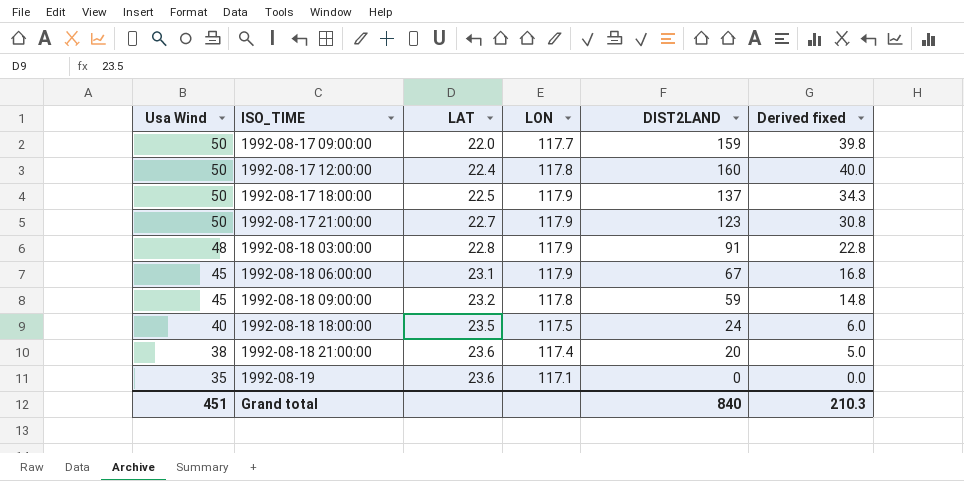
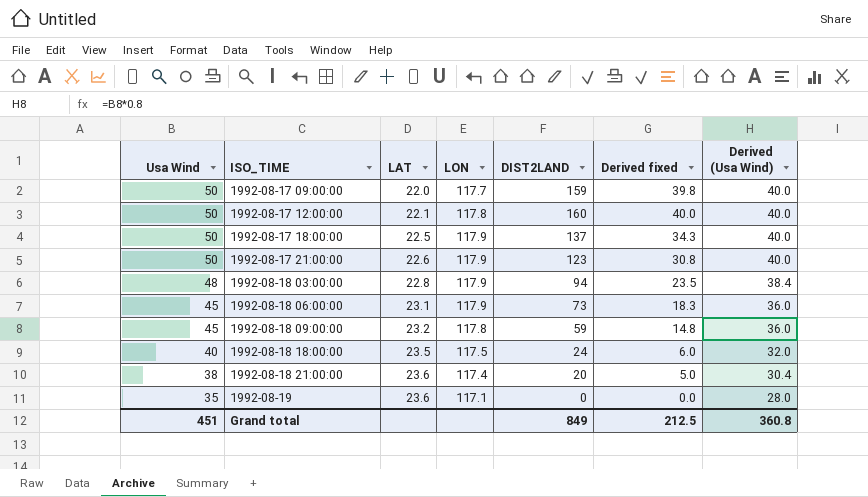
column Derived (Usa Wind) | formula: none -> [Usa Wind] * 0.8
1992-08-17 12:00:00 | LAT: 22.4 -> 22.1
1992-08-17 21:00:00 | LAT: 22.7 -> 22.6
1992-08-18 03:00:00 | DIST2LAND: 91 -> 94
1992-08-18 03:00:00 | Derived fixed: 22.8 -> 23.5
1992-08-18 06:00:00 | DIST2LAND: 67 -> 73
1992-08-18 06:00:00 | Derived fixed: 16.8 -> 18.3
Grand total | DIST2LAND: 840 -> 849
Grand total | Derived fixed: 210.3 -> 212.5

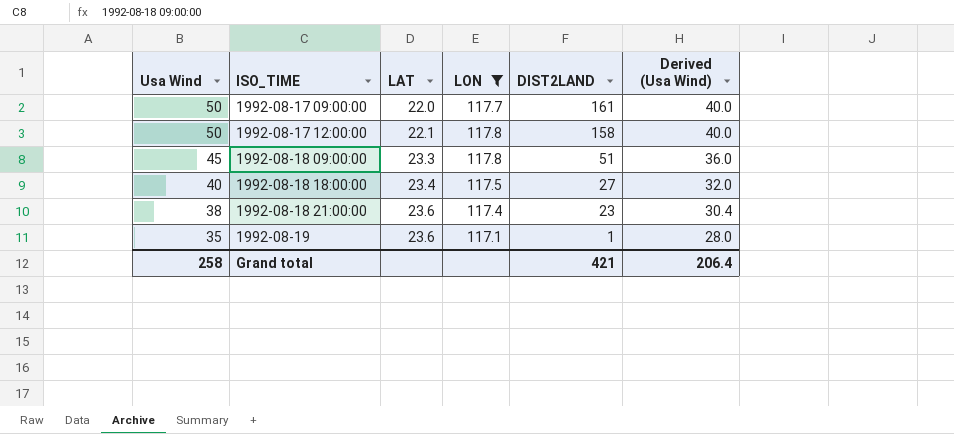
filter: none -> LON != 117.9
column Derived fixed | formula: [DIST2LAND] * 0.25 -> none
1992-08-17 09:00:00 | DIST2LAND: 159 -> 161
1992-08-17 12:00:00 | DIST2LAND: 160 -> 158
1992-08-18 09:00:00 | LAT: 23.2 -> 23.3
1992-08-18 09:00:00 | DIST2LAND: 59 -> 51
1992-08-18 18:00:00 | LAT: 23.5 -> 23.4
1992-08-18 18:00:00 | DIST2LAND: 24 -> 27
1992-08-18 21:00:00 | DIST2LAND: 20 -> 23
1992-08-19 | DIST2LAND: 0 -> 1
Grand total | Usa Wind: 451 -> 258
Grand total | DIST2LAND: 849 -> 421
Grand total | Derived (Usa Wind): 360.8 -> 206.4

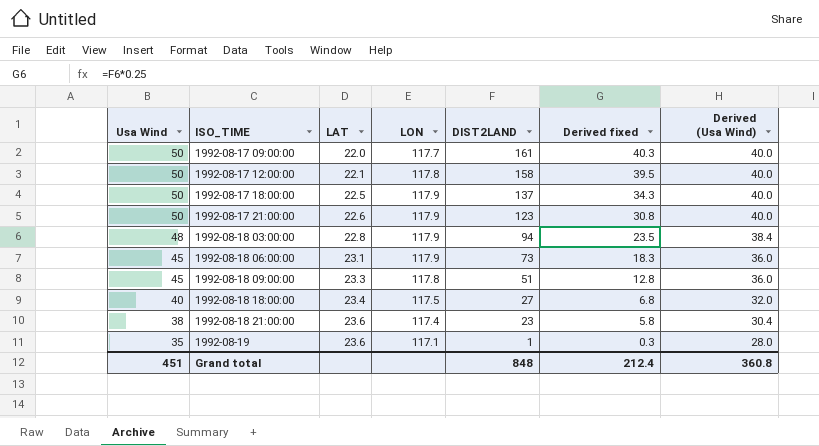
filter: LON != 117.9 -> none
column Derived fixed | formula: none -> [DIST2LAND] * 0.25
Grand total | Usa Wind: 258 -> 451
Grand total | DIST2LAND: 421 -> 848
Grand total | Derived (Usa Wind): 206.4 -> 360.8

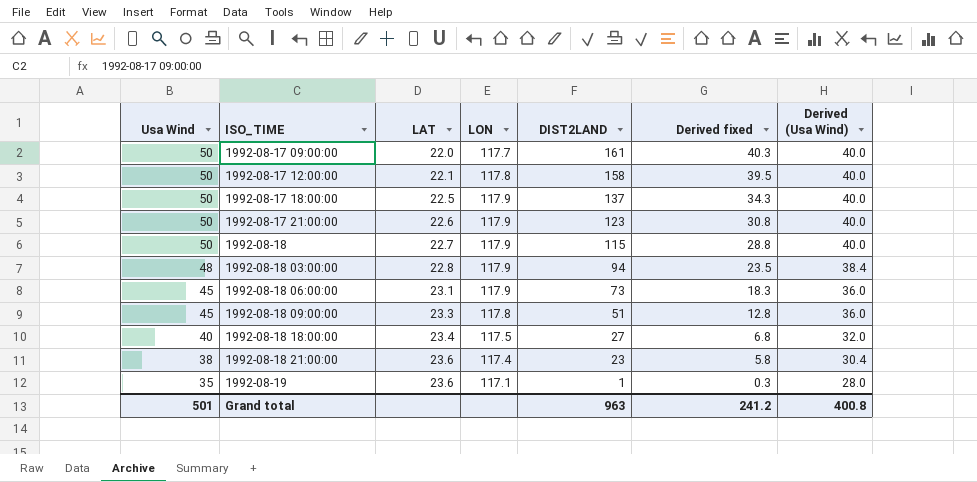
row 1992-08-18: none -> 50 | 22.7 | 117.9 | 115 | 28.8 | 40.0
Grand total | Usa Wind: 451 -> 501
Grand total | DIST2LAND: 848 -> 963
Grand total | Derived fixed: 212.4 -> 241.2
Grand total | Derived (Usa Wind): 360.8 -> 400.8

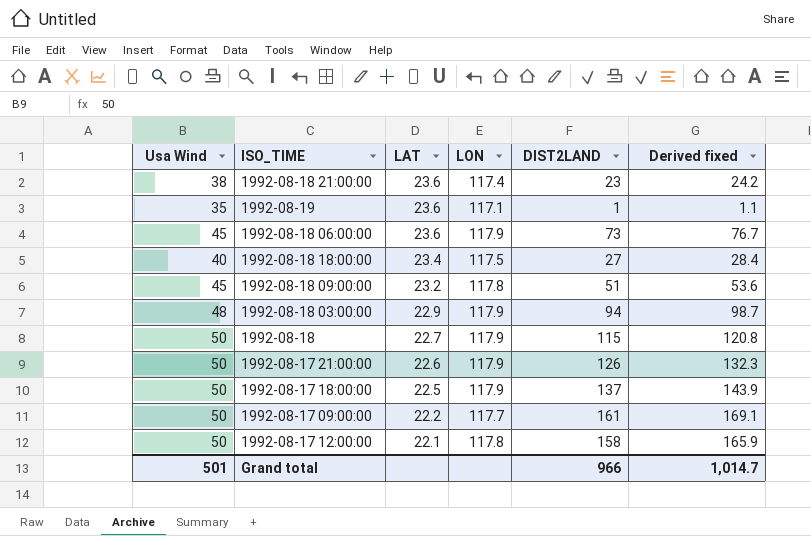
row order: Usa Wind descending -> LAT descending
column Derived (Usa Wind) | formula: [Usa Wind] * 0.8 -> none
column Derived fixed | formula: [DIST2LAND] * 0.25 -> [DIST2LAND] * 1.05
1992-08-18 06:00:00 | LAT: 23.1 -> 23.6
1992-08-18 09:00:00 | LAT: 23.3 -> 23.2
1992-08-18 03:00:00 | LAT: 22.8 -> 22.9
1992-08-17 21:00:00 | DIST2LAND: 123 -> 126
1992-08-17 09:00:00 | LAT: 22.0 -> 22.2
Grand total | DIST2LAND: 963 -> 966
Grand total | Derived fixed: 241.2 -> 1,014.7

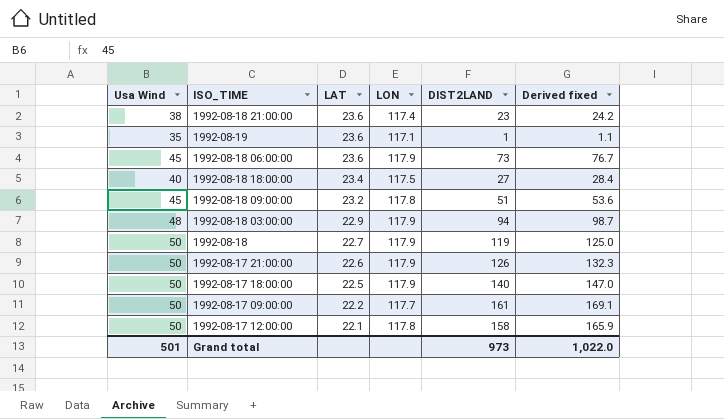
1992-08-18 | DIST2LAND: 115 -> 119
1992-08-18 | Derived fixed: 120.8 -> 125.0
1992-08-17 18:00:00 | DIST2LAND: 137 -> 140
1992-08-17 18:00:00 | Derived fixed: 143.9 -> 147.0
Grand total | DIST2LAND: 966 -> 973
Grand total | Derived fixed: 1,014.7 -> 1,022.0

